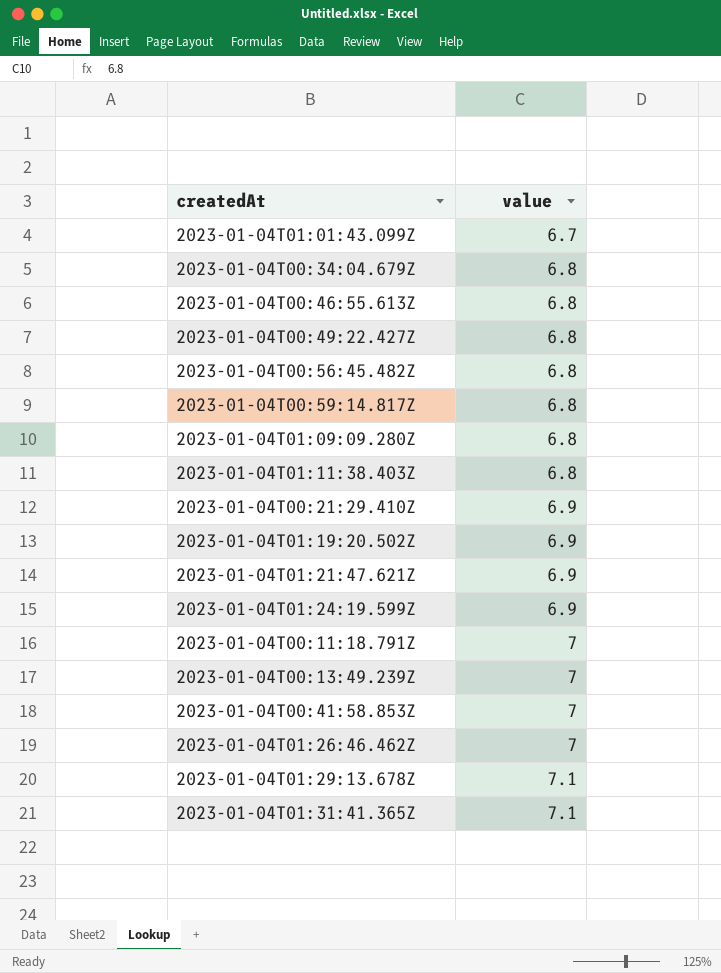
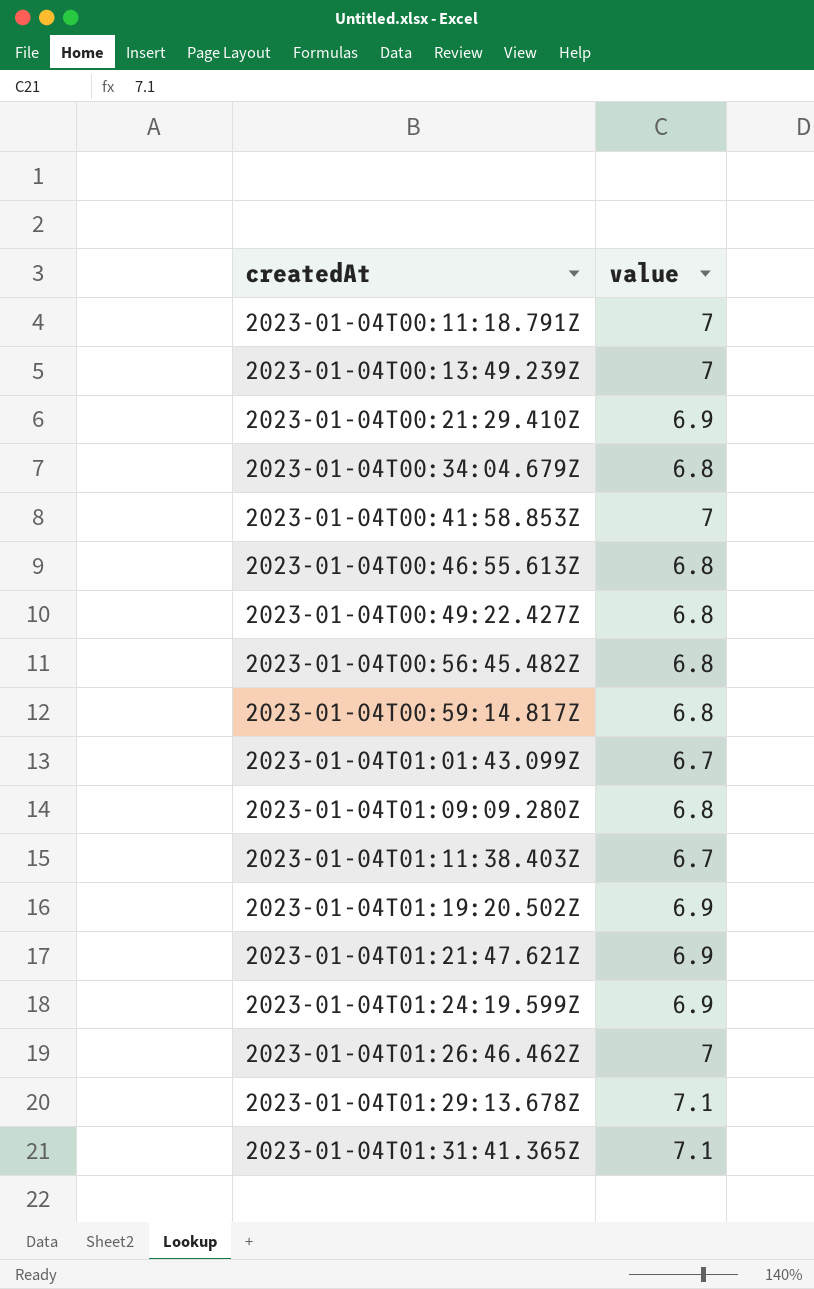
row order: value ascending -> createdAt ascending
2023-01-04T01:11:38.403Z | value: 6.8 -> 6.7

